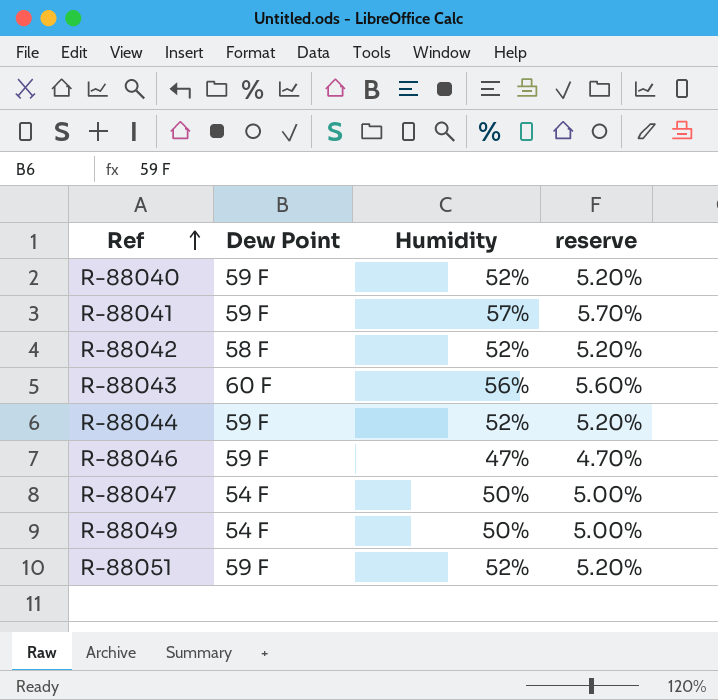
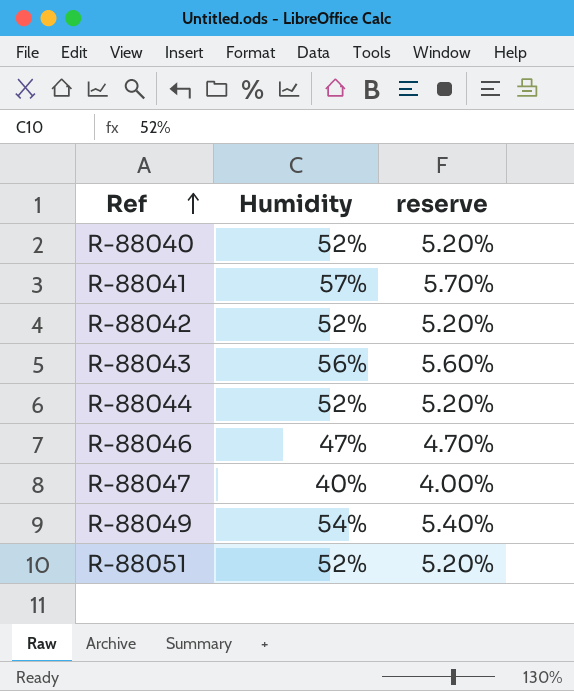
column Dew Point | position: 2 -> none
R-88047 | Humidity: 50% -> 40%
R-88047 | reserve: 5.00% -> 4.00%
R-88049 | Humidity: 50% -> 54%
R-88049 | reserve: 5.00% -> 5.40%

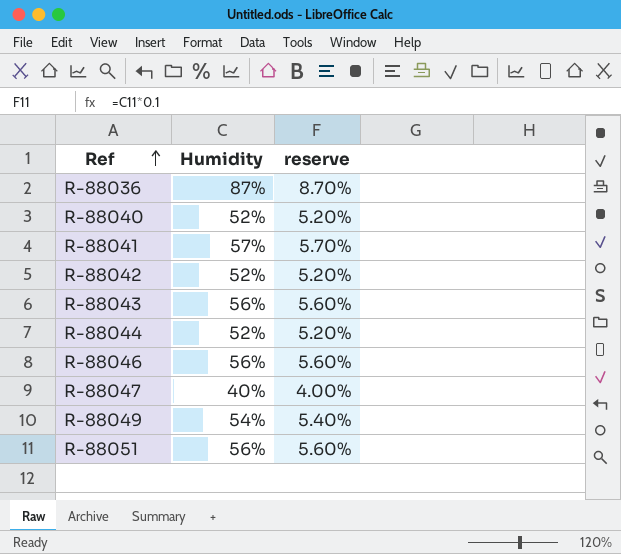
row R-88036: none -> 87% | 8.70%
R-88046 | Humidity: 47% -> 56%
R-88046 | reserve: 4.70% -> 5.60%
R-88051 | Humidity: 52% -> 56%
R-88051 | reserve: 5.20% -> 5.60%

